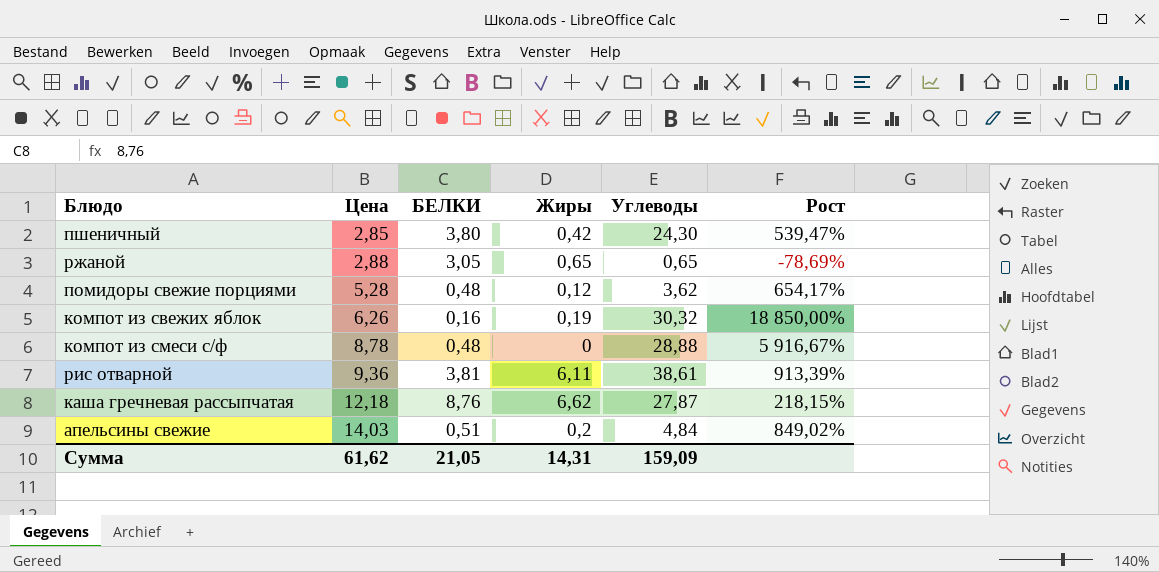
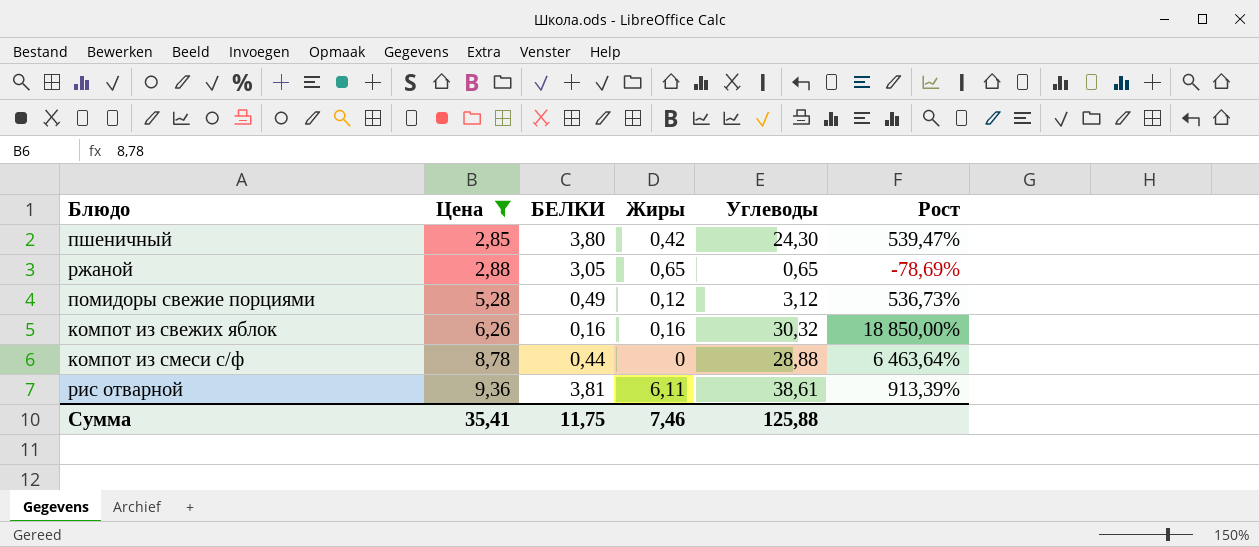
filter: none -> Цена <= 9,36
помидоры свежие порциями | БЕЛКИ: 0,48 -> 0,49
помидоры свежие порциями | Углеводы: 3,62 -> 3,12
помидоры свежие порциями | Рост: 654,17% -> 536,73%
компот из свежих яблок | Жиры: 0,19 -> 0,16
компот из смеси с/ф | БЕЛКИ: 0,48 -> 0,44
компот из смеси с/ф | Рост: 5 916,67% -> 6 463,64%
Сумма | Цена: 61,62 -> 35,41
Сумма | БЕЛКИ: 21,05 -> 11,75
Сумма | Жиры: 14,31 -> 7,46
Сумма | Углеводы: 159,09 -> 125,88

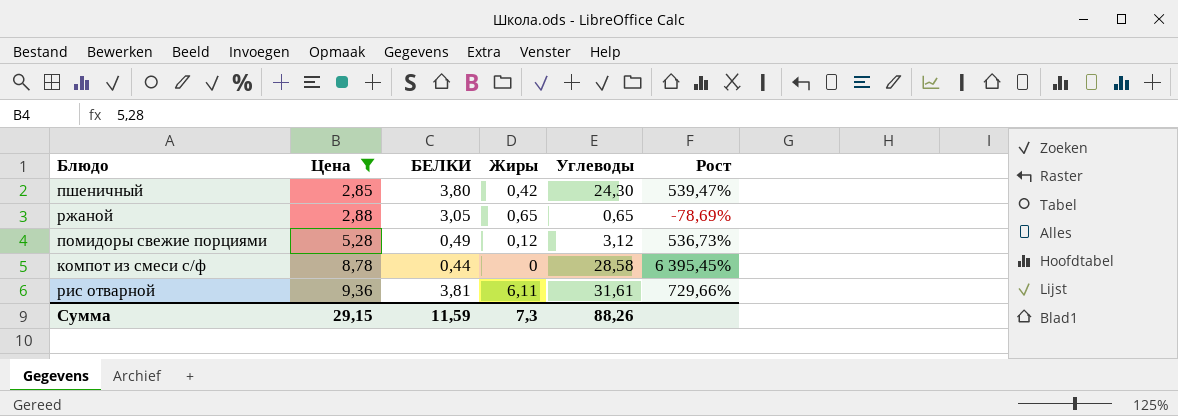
row компот из свежих яблок: 6,26 | 0,16 | 0,16 | 30,32 | 18 850,00% -> none
компот из смеси с/ф | Углеводы: 28,88 -> 28,58
компот из смеси с/ф | Рост: 6 463,64% -> 6 395,45%
рис отварной | Углеводы: 38,61 -> 31,61
рис отварной | Рост: 913,39% -> 729,66%
Сумма | Цена: 35,41 -> 29,15
Сумма | БЕЛКИ: 11,75 -> 11,59
Сумма | Жиры: 7,46 -> 7,3
Сумма | Углеводы: 125,88 -> 88,26

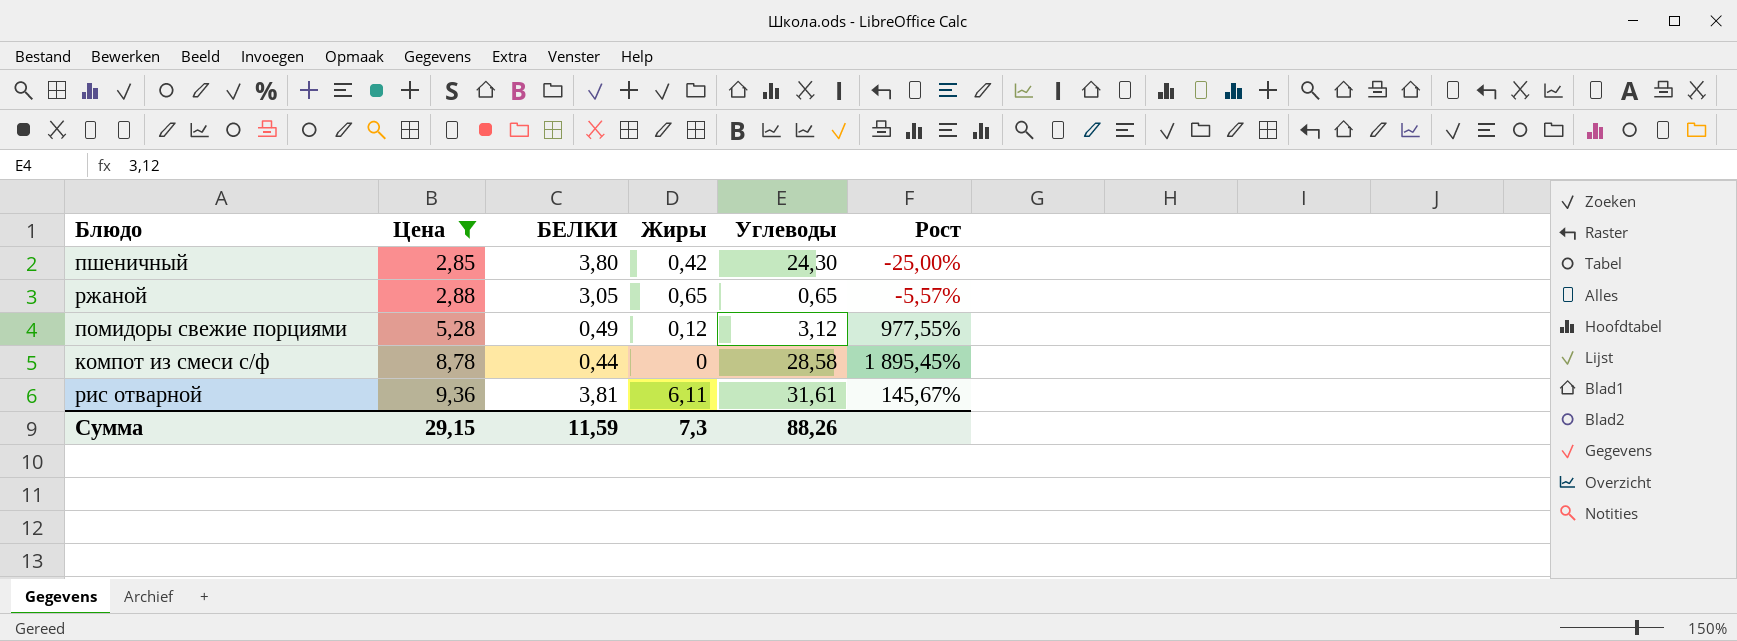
column Рост | formula: ([Углеводы] - [БЕЛКИ]) / [БЕЛКИ] -> ([Цена] - [БЕЛКИ]) / [БЕЛКИ]

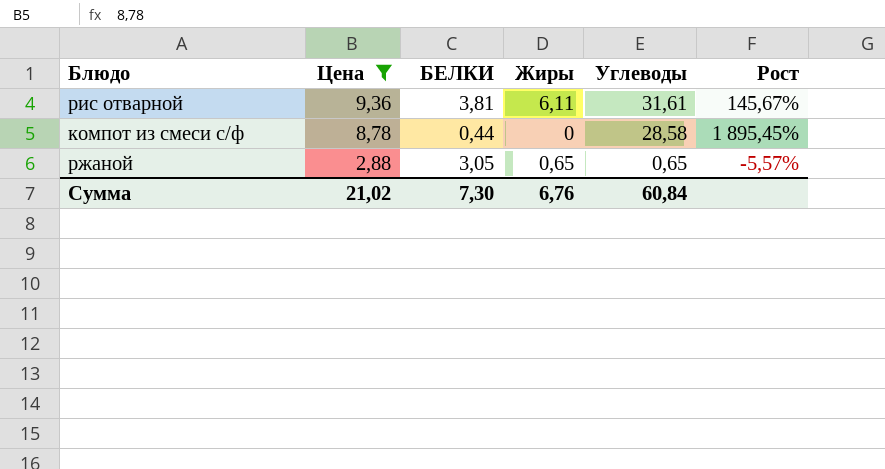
row order: Цена ascending -> Цена descending
row пшеничный: 2,85 | 3,80 | 0,42 | 24,30 | -25,00% -> none
row помидоры свежие порциями: 5,28 | 0,49 | 0,12 | 3,12 | 977,55% -> none
Сумма | Цена: 29,15 -> 21,02
Сумма | БЕЛКИ: 11,59 -> 7,30
Сумма | Жиры: 7,3 -> 6,76
Сумма | Углеводы: 88,26 -> 60,84

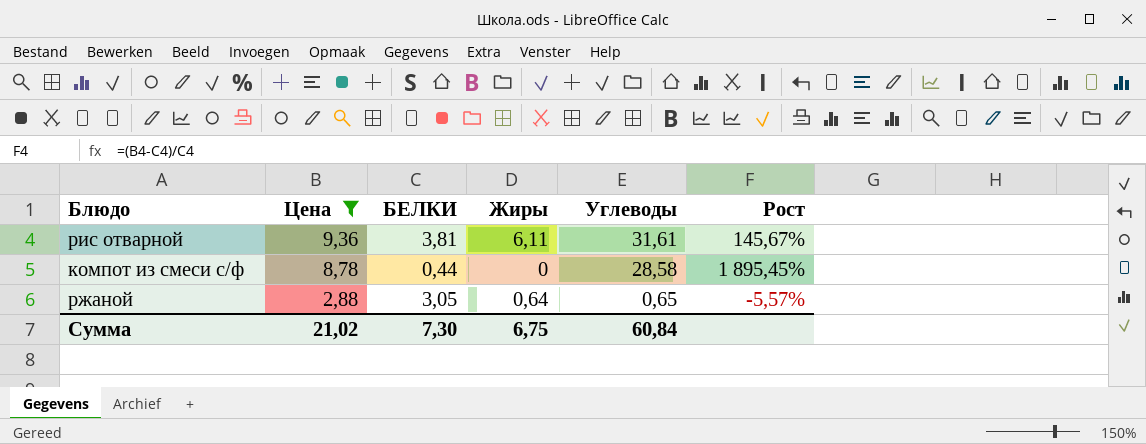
ржаной | Жиры: 0,65 -> 0,64
Сумма | Жиры: 6,76 -> 6,75

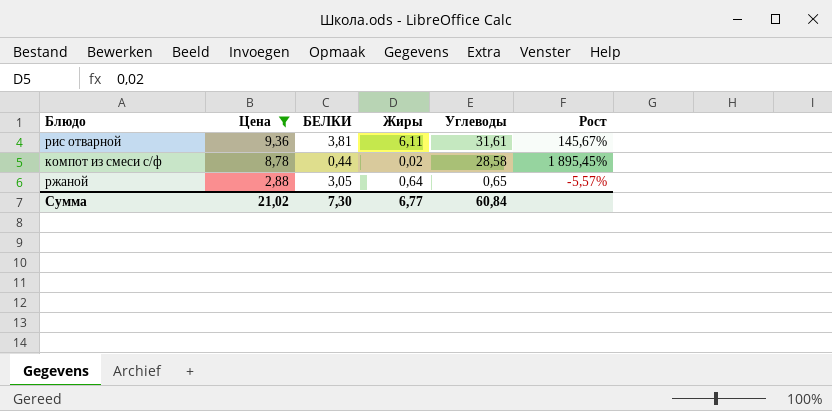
компот из смеси с/ф | Жиры: 0 -> 0,02
Сумма | Жиры: 6,75 -> 6,77

